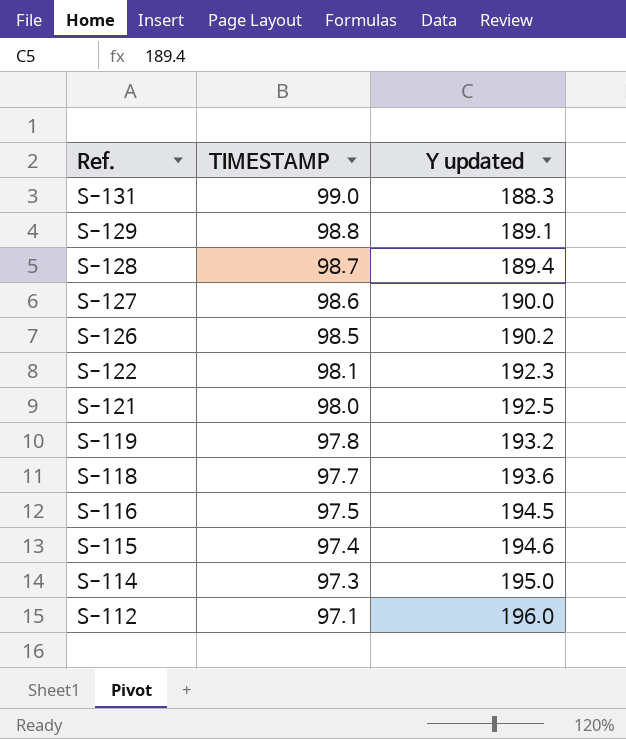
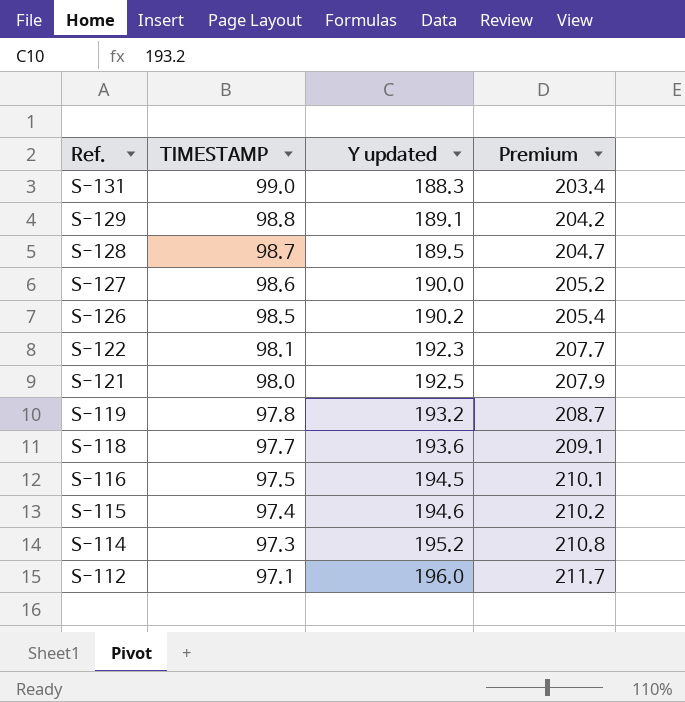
column Premium | formula: none -> [Y updated] * 1.08
S-128 | Y updated: 189.4 -> 189.5
S-114 | Y updated: 195.0 -> 195.2

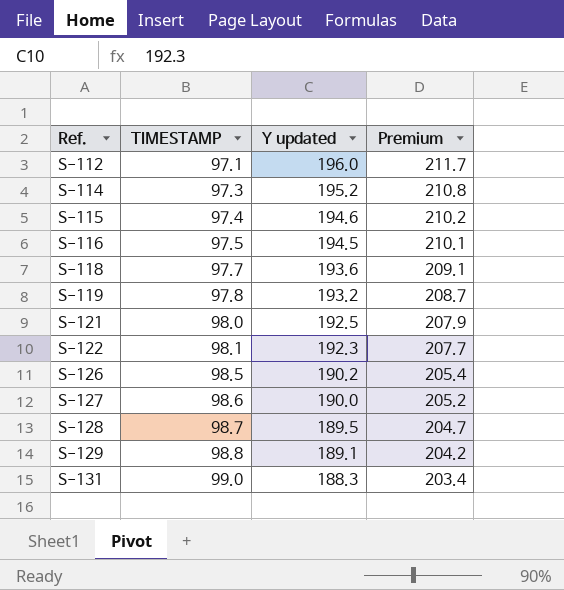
row order: Ref. descending -> Ref. ascending

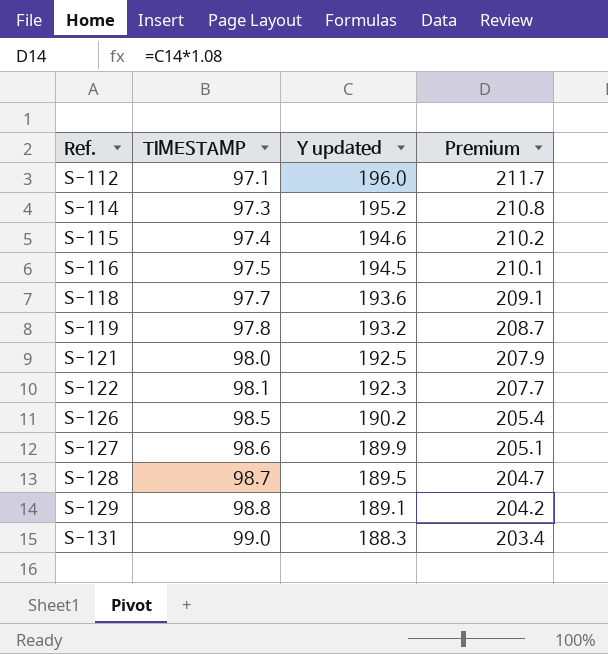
S-127 | Y updated: 190.0 -> 189.9
S-127 | Premium: 205.2 -> 205.1

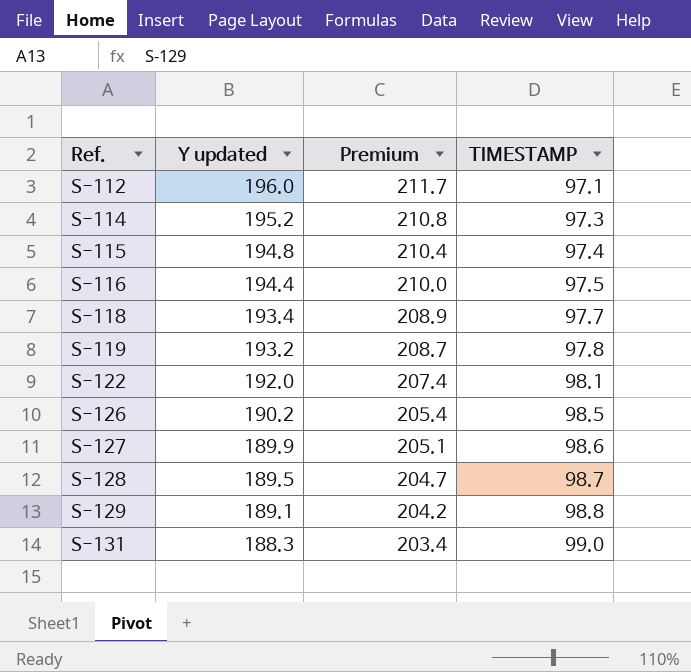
column TIMESTAMP | position: 2 -> 4
row S-121: 98.0 | 192.5 | 207.9 -> none
S-115 | Y updated: 194.6 -> 194.8
S-115 | Premium: 210.2 -> 210.4
S-116 | Y updated: 194.5 -> 194.4
S-116 | Premium: 210.1 -> 210.0
S-118 | Y updated: 193.6 -> 193.4
S-118 | Premium: 209.1 -> 208.9
S-122 | Y updated: 192.3 -> 192.0
S-122 | Premium: 207.7 -> 207.4

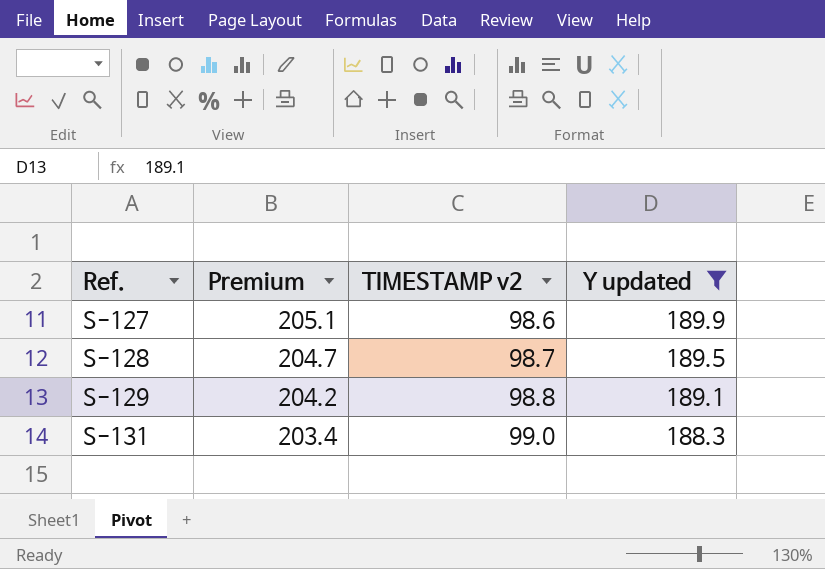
filter: none -> Y updated <= 189.9
column name: TIMESTAMP -> TIMESTAMP v2
column Y updated | position: 2 -> 4

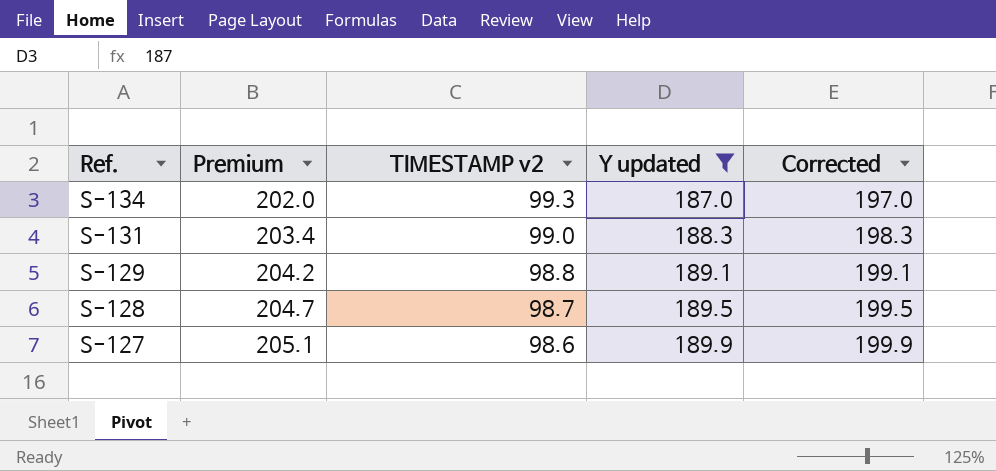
row order: Ref. ascending -> Ref. descending
column Corrected | formula: none -> [Y updated] + 10
row S-134: none -> 202.0 | 99.3 | 187.0 | 197.0

